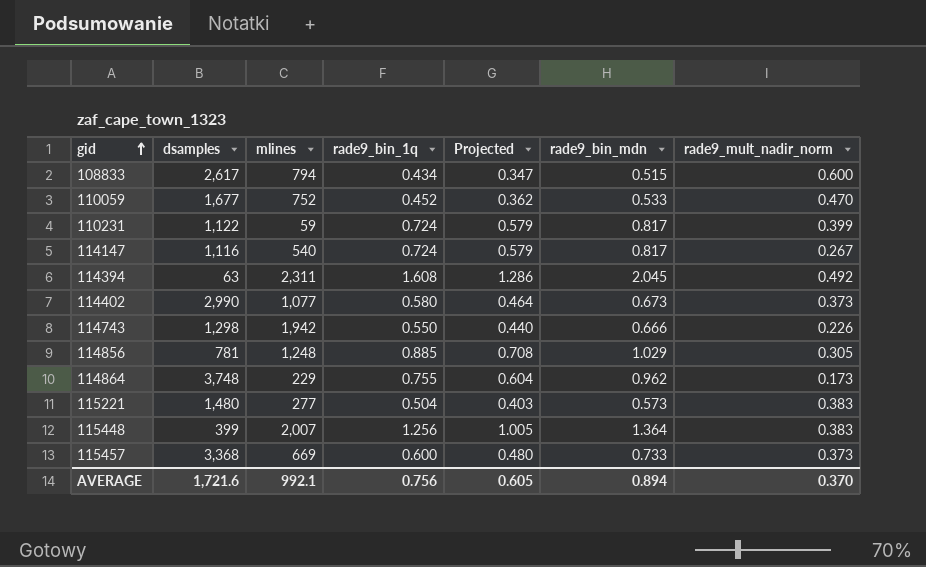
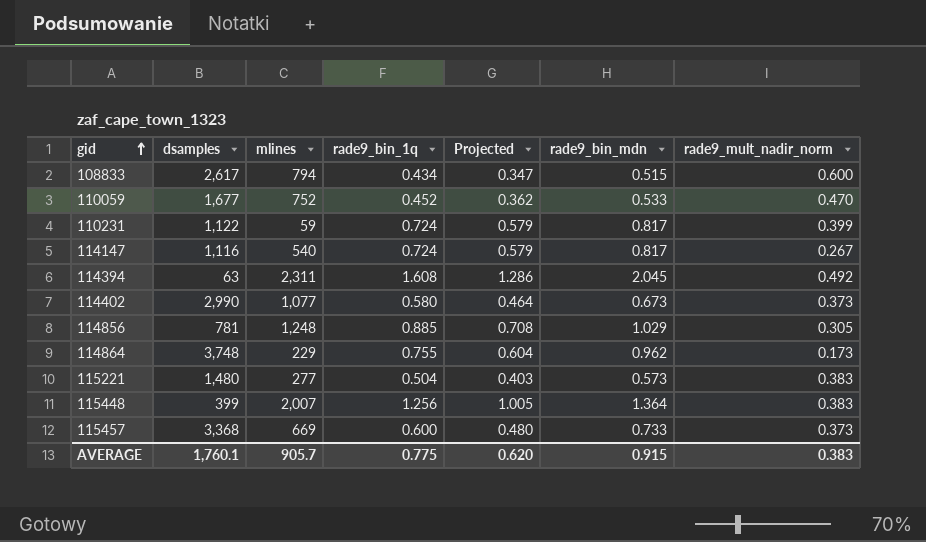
row 114743: 1,298 | 1,942 | 0.550 | 0.440 | 0.666 | 0.226 -> none
AVERAGE | dsamples: 1,721.6 -> 1,760.1
AVERAGE | mlines: 992.1 -> 905.7
AVERAGE | rade9_bin_1q: 0.756 -> 0.775
AVERAGE | Projected: 0.605 -> 0.620
AVERAGE | rade9_bin_mdn: 0.894 -> 0.915
AVERAGE | rade9_mult_nadir_norm: 0.370 -> 0.383

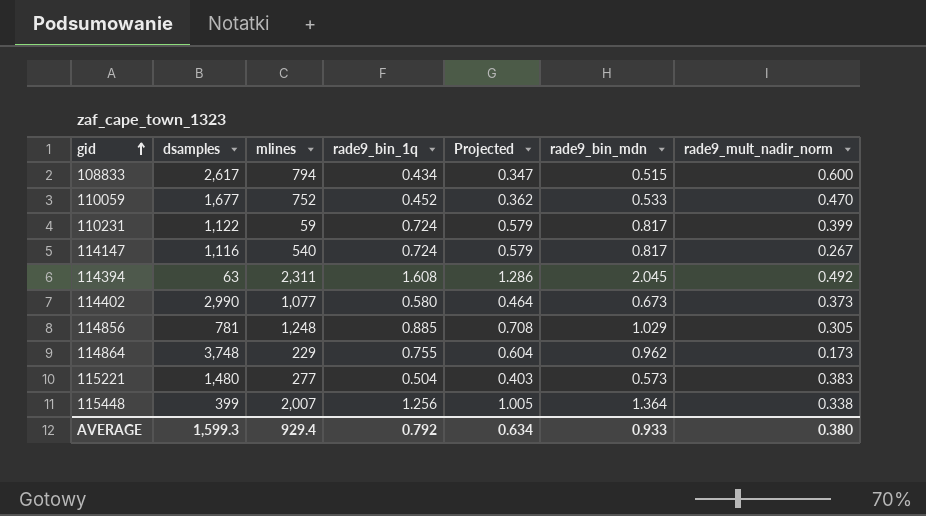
row 115457: 3,368 | 669 | 0.600 | 0.480 | 0.733 | 0.373 -> none
115448 | rade9_mult_nadir_norm: 0.383 -> 0.338
AVERAGE | dsamples: 1,760.1 -> 1,599.3
AVERAGE | mlines: 905.7 -> 929.4
AVERAGE | rade9_bin_1q: 0.775 -> 0.792
AVERAGE | Projected: 0.620 -> 0.634
AVERAGE | rade9_bin_mdn: 0.915 -> 0.933
AVERAGE | rade9_mult_nadir_norm: 0.383 -> 0.380

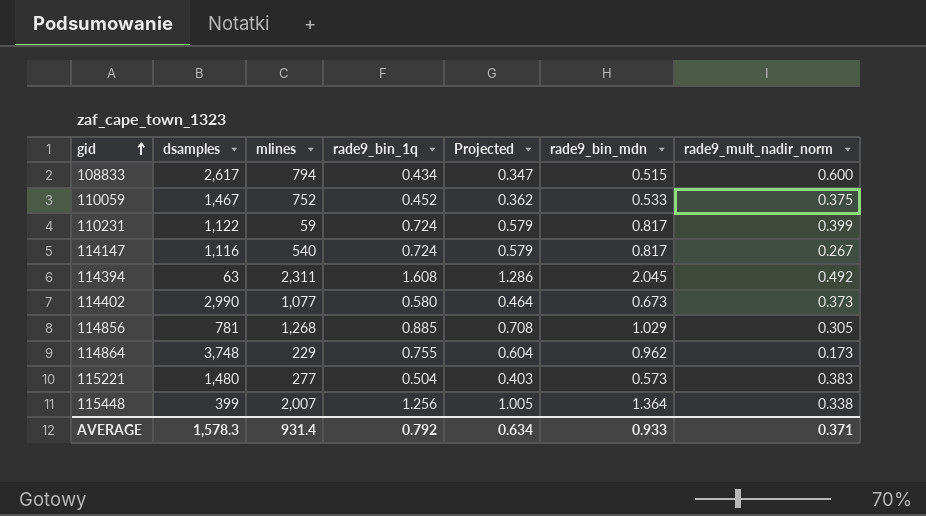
110059 | dsamples: 1,677 -> 1,467
110059 | rade9_mult_nadir_norm: 0.470 -> 0.375
114856 | mlines: 1,248 -> 1,268
AVERAGE | dsamples: 1,599.3 -> 1,578.3
AVERAGE | mlines: 929.4 -> 931.4
AVERAGE | rade9_mult_nadir_norm: 0.380 -> 0.371

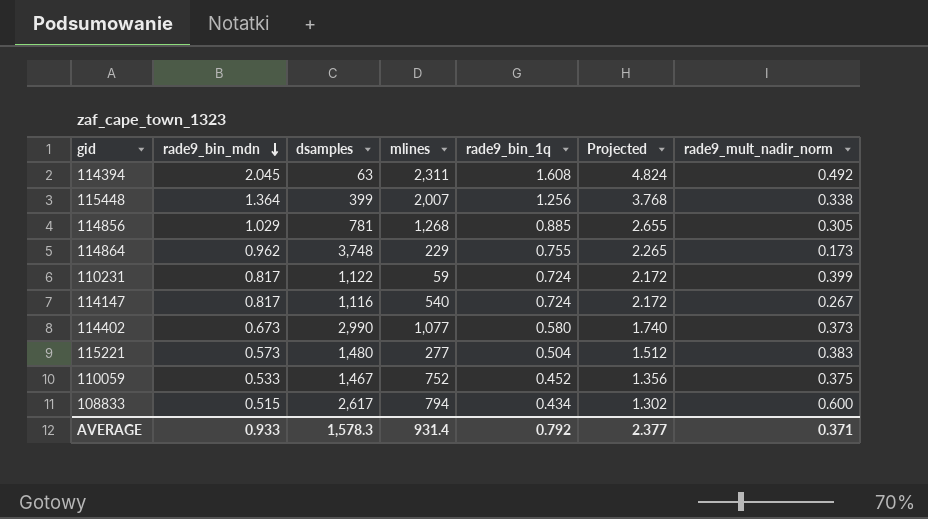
row order: gid ascending -> rade9_bin_mdn descending
column rade9_bin_mdn | position: 6 -> 2
column Projected | formula: [rade9_bin_1q] * 0.8 -> [rade9_bin_1q] * 3
AVERAGE | Projected: 0.634 -> 2.377

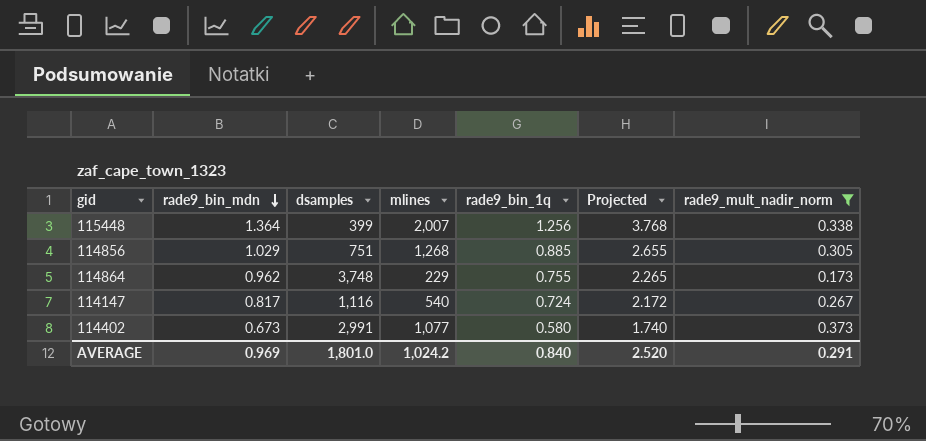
filter: none -> rade9_mult_nadir_norm <= 0.373
114856 | dsamples: 781 -> 751
114402 | dsamples: 2,990 -> 2,991
AVERAGE | rade9_bin_mdn: 0.933 -> 0.969
AVERAGE | dsamples: 1,578.3 -> 1,801.0
AVERAGE | mlines: 931.4 -> 1,024.2
AVERAGE | rade9_bin_1q: 0.792 -> 0.840
AVERAGE | Projected: 2.377 -> 2.520
AVERAGE | rade9_mult_nadir_norm: 0.371 -> 0.291

